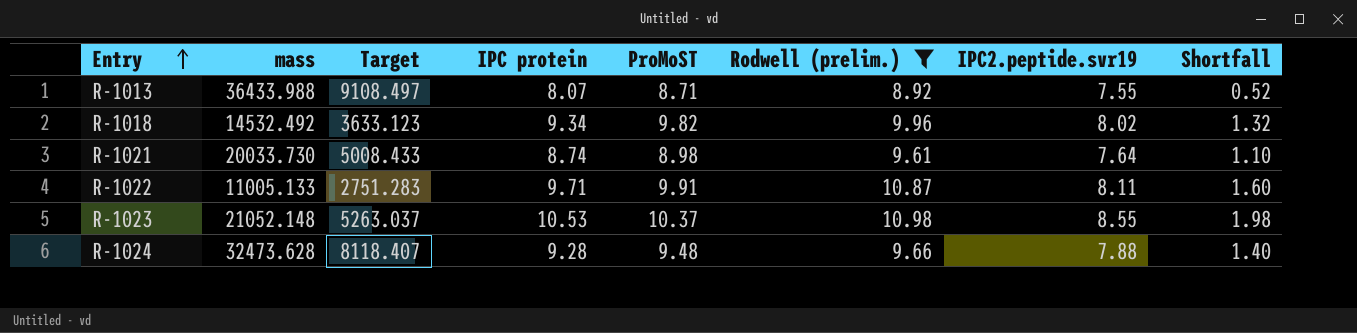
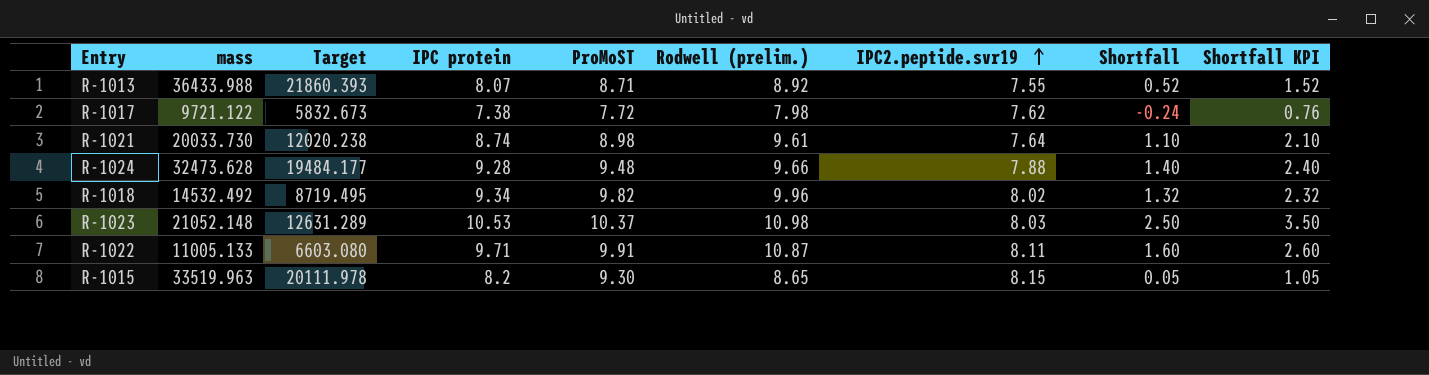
filter: Rodwell (prelim.) >= 8.92 -> none
row order: Entry ascending -> IPC2.peptide.svr19 ascending
column Target | formula: [mass] * 0.25 -> [mass] * 0.6
column Shortfall KPI | formula: none -> [Shortfall] + 1
R-1023 | IPC2.peptide.svr19: 8.55 -> 8.03
R-1023 | Shortfall: 1.98 -> 2.50

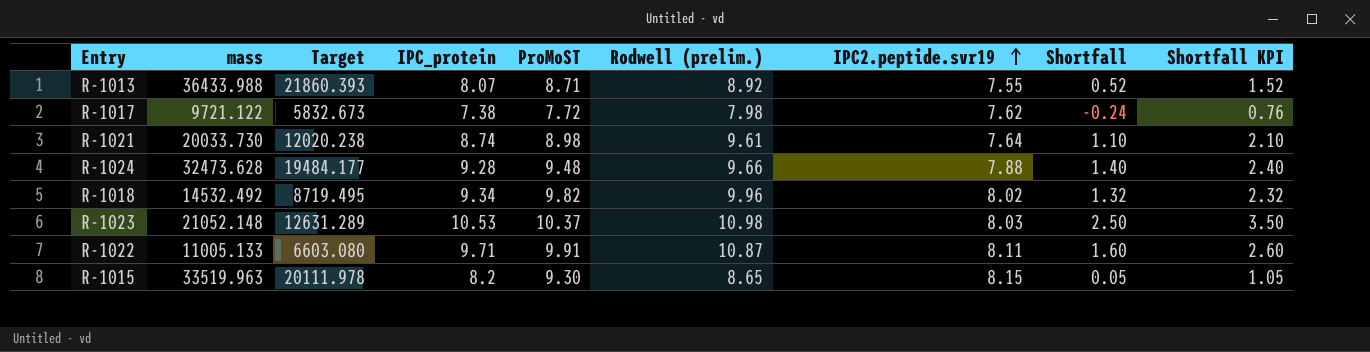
column name: IPC protein -> IPC_protein

